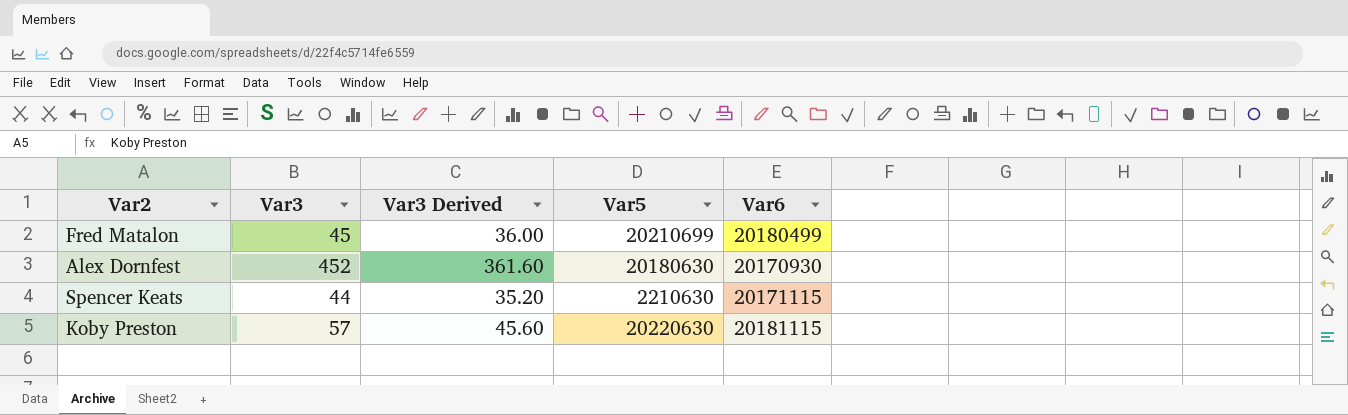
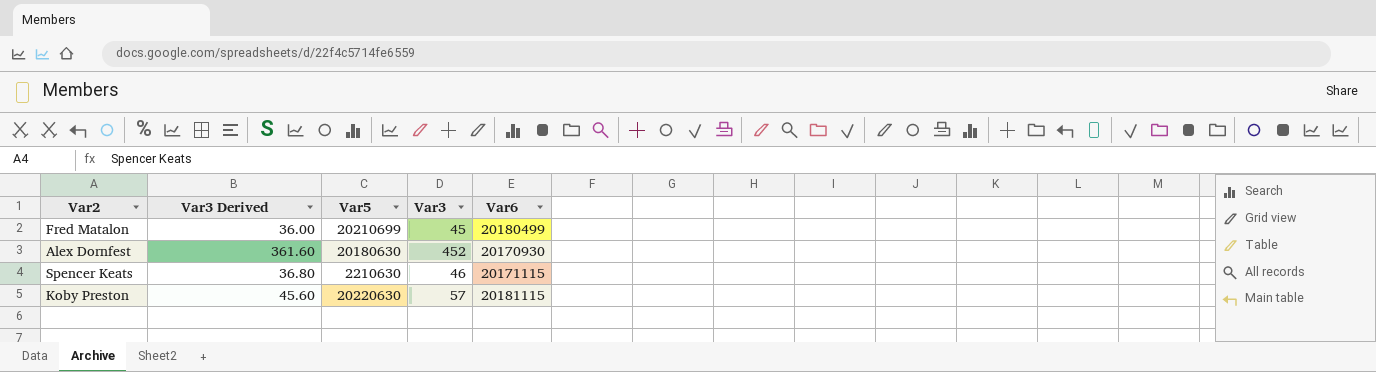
column Var3 | position: 2 -> 4
Spencer Keats | Var3 Derived: 35.20 -> 36.80
Spencer Keats | Var3: 44 -> 46

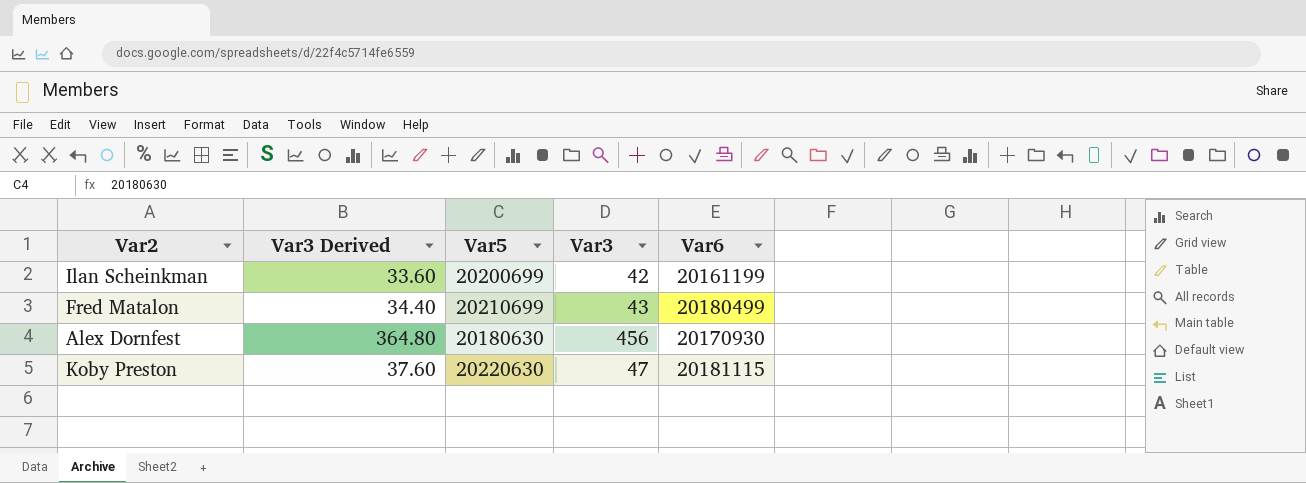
row Spencer Keats: 36.80 | 2210630 | 46 | 20171115 -> none
row Ilan Scheinkman: none -> 33.60 | 20200699 | 42 | 20161199
Fred Matalon | Var3 Derived: 36.00 -> 34.40
Fred Matalon | Var3: 45 -> 43
Alex Dornfest | Var3 Derived: 361.60 -> 364.80
Alex Dornfest | Var3: 452 -> 456
Koby Preston | Var3 Derived: 45.60 -> 37.60
Koby Preston | Var3: 57 -> 47

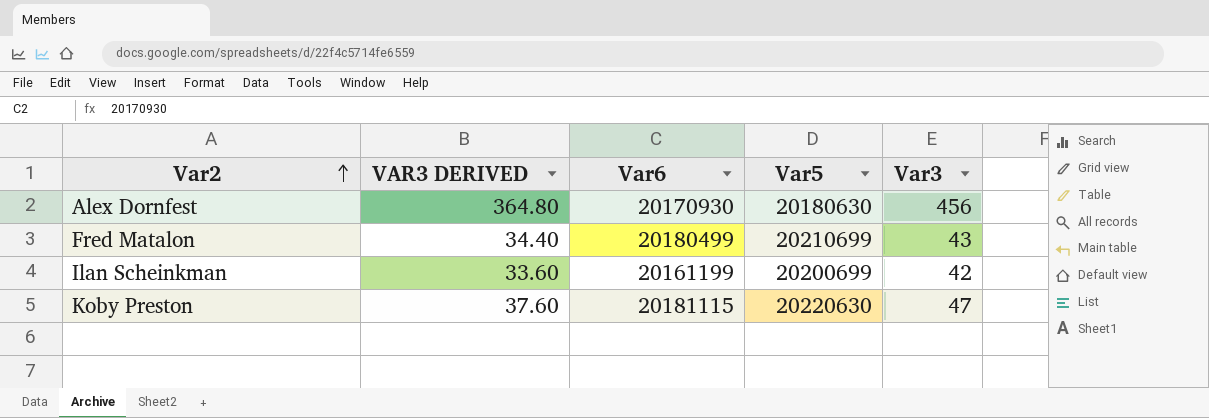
row order: none -> Var2 ascending
column name: Var3 Derived -> VAR3 DERIVED
column Var6 | position: 5 -> 3

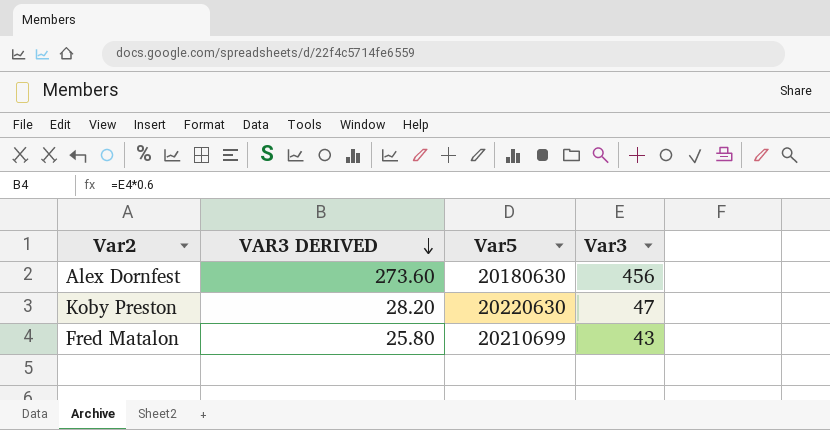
row order: Var2 ascending -> VAR3 DERIVED descending
column Var6 | position: 3 -> none
column VAR3 DERIVED | formula: [Var3] * 0.8 -> [Var3] * 0.6
row Ilan Scheinkman: 33.60 | 20161199 | 20200699 | 42 -> none

